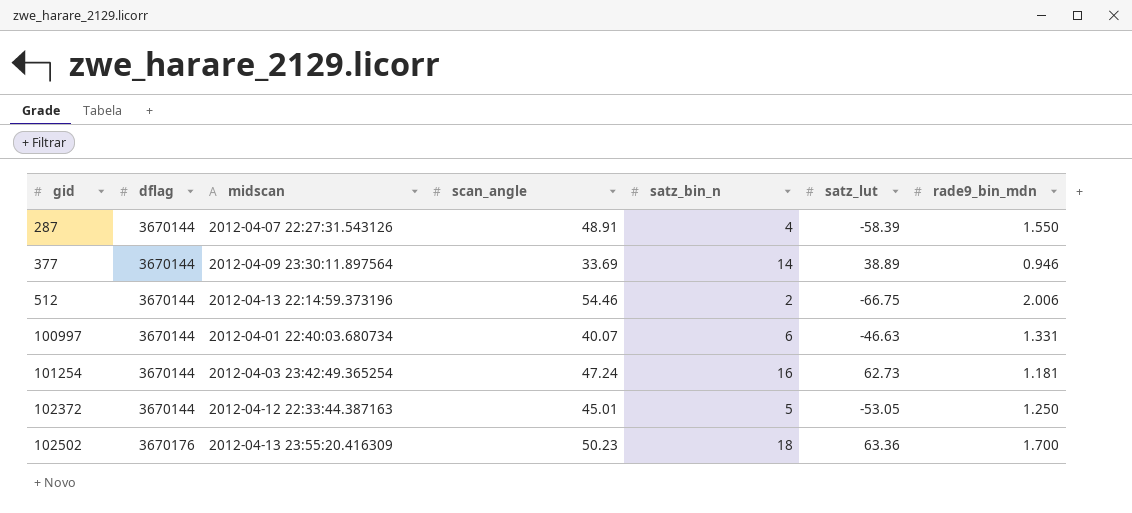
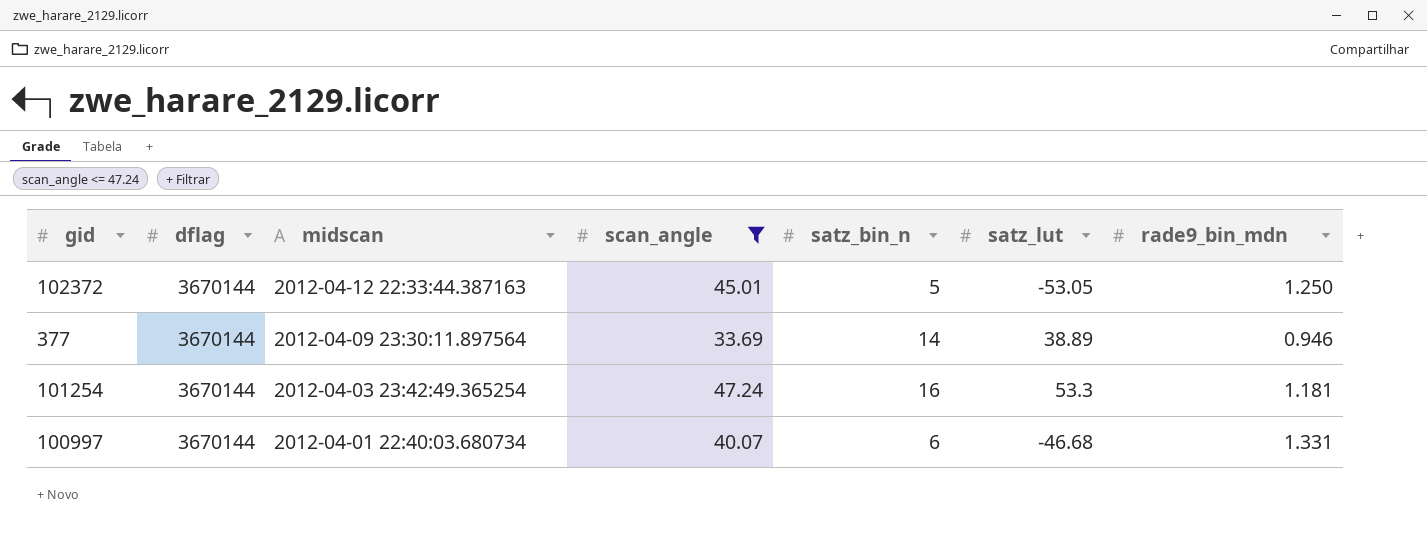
filter: none -> scan_angle <= 47.24
row order: gid ascending -> midscan descending
101254 | satz_lut: 62.73 -> 53.3
100997 | satz_lut: -46.63 -> -46.68

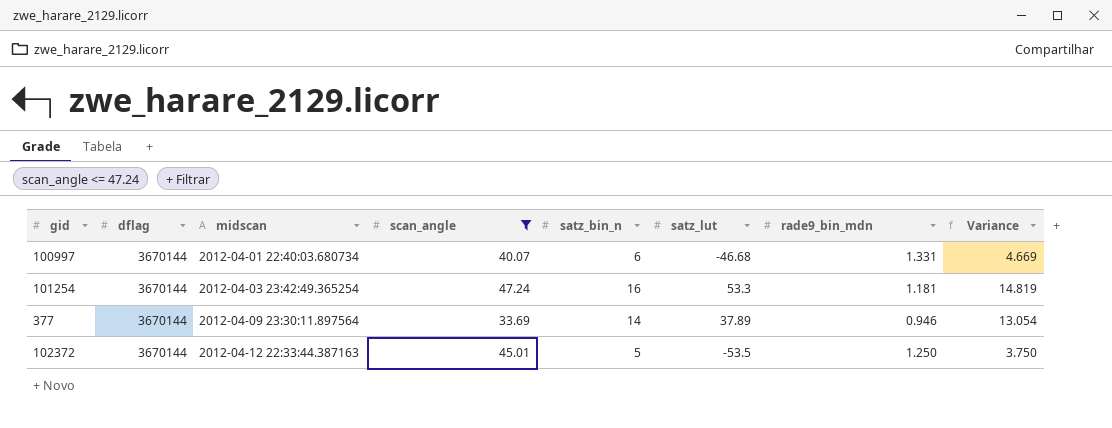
row order: midscan descending -> midscan ascending
column Variance | formula: none -> [satz_bin_n] - [rade9_bin_mdn]
377 | satz_lut: 38.89 -> 37.89
102372 | satz_lut: -53.05 -> -53.5

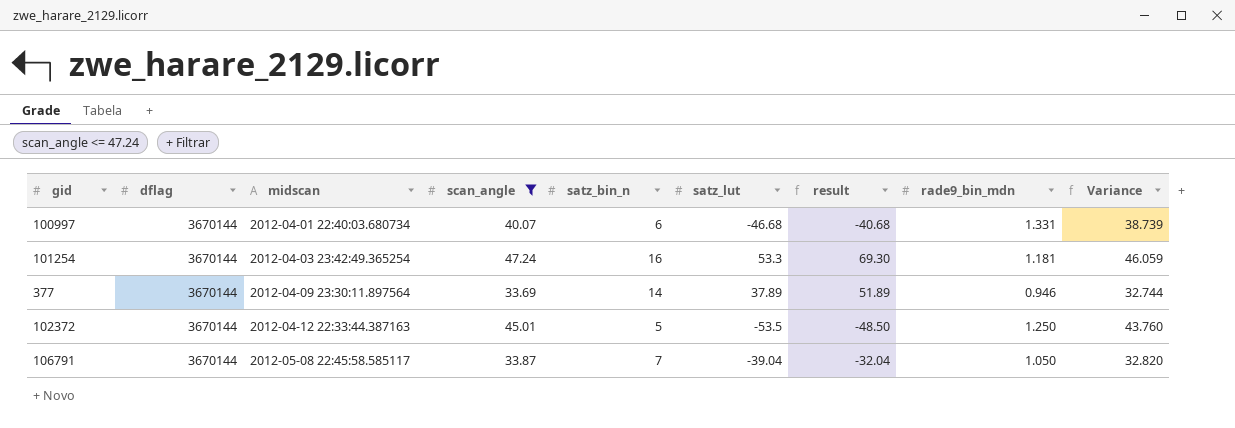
column result | formula: none -> [satz_bin_n] + [satz_lut]
column Variance | formula: [satz_bin_n] - [rade9_bin_mdn] -> [scan_angle] - [rade9_bin_mdn]
row 106791: none -> 3670144 | 2012-05-08 22:45:58.585117 | 33.87 | 7 | -39.04 | -32.04 | 1.050 | 32.820

